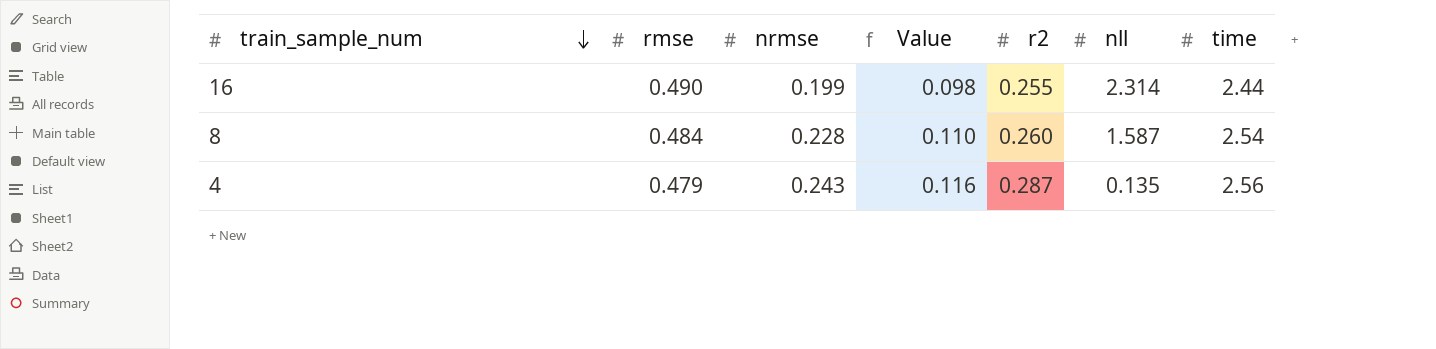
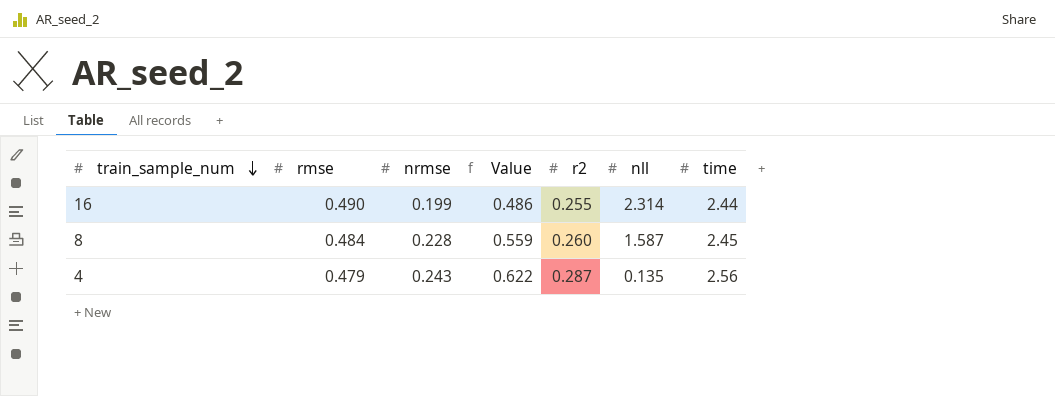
column Value | formula: [rmse] * [nrmse] -> [nrmse] * [time]
8 | time: 2.54 -> 2.45

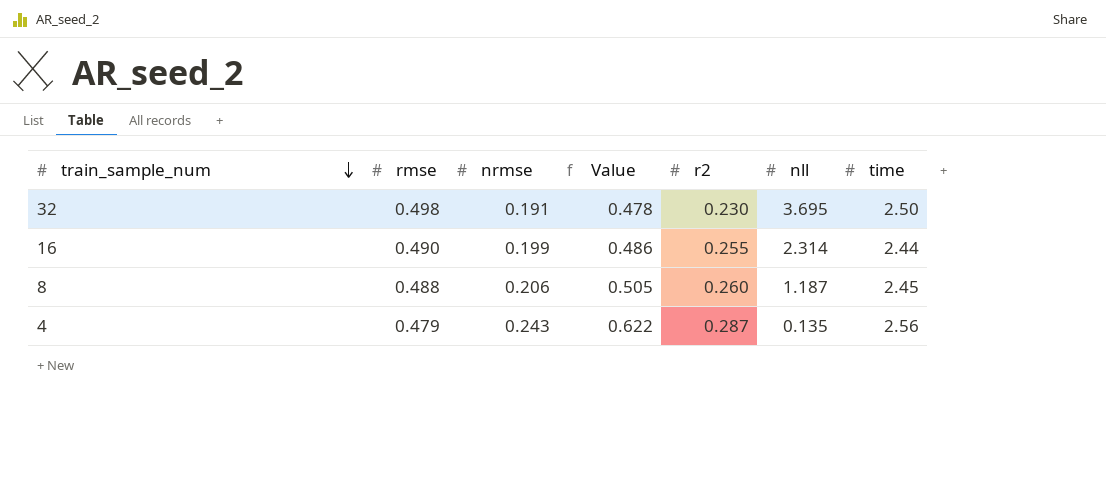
row 32: none -> 0.498 | 0.191 | 0.478 | 0.230 | 3.695 | 2.50
8 | rmse: 0.484 -> 0.488
8 | nrmse: 0.228 -> 0.206
8 | Value: 0.559 -> 0.505
8 | nll: 1.587 -> 1.187

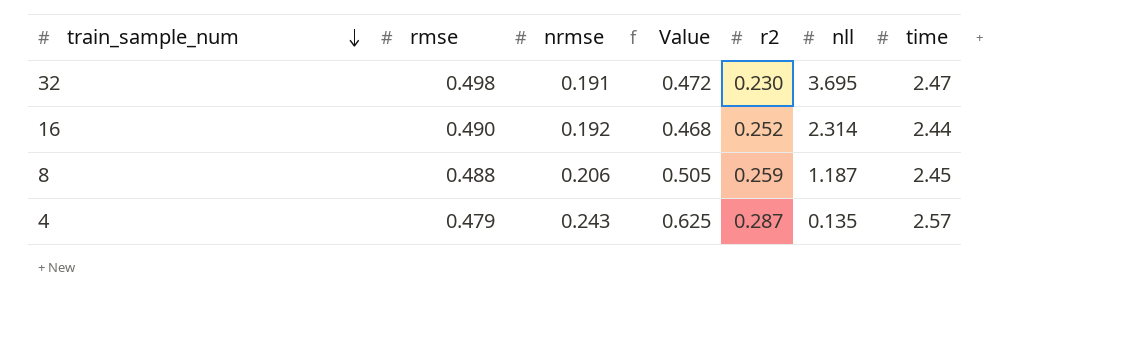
32 | Value: 0.478 -> 0.472
32 | time: 2.50 -> 2.47
16 | nrmse: 0.199 -> 0.192
16 | Value: 0.486 -> 0.468
16 | r2: 0.255 -> 0.252
8 | r2: 0.260 -> 0.259
4 | Value: 0.622 -> 0.625
4 | time: 2.56 -> 2.57

